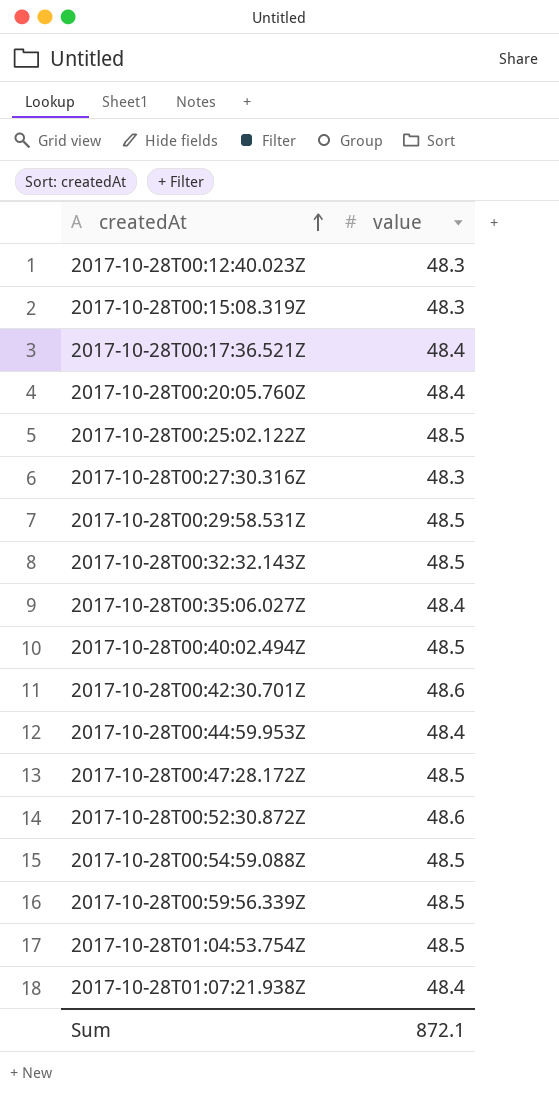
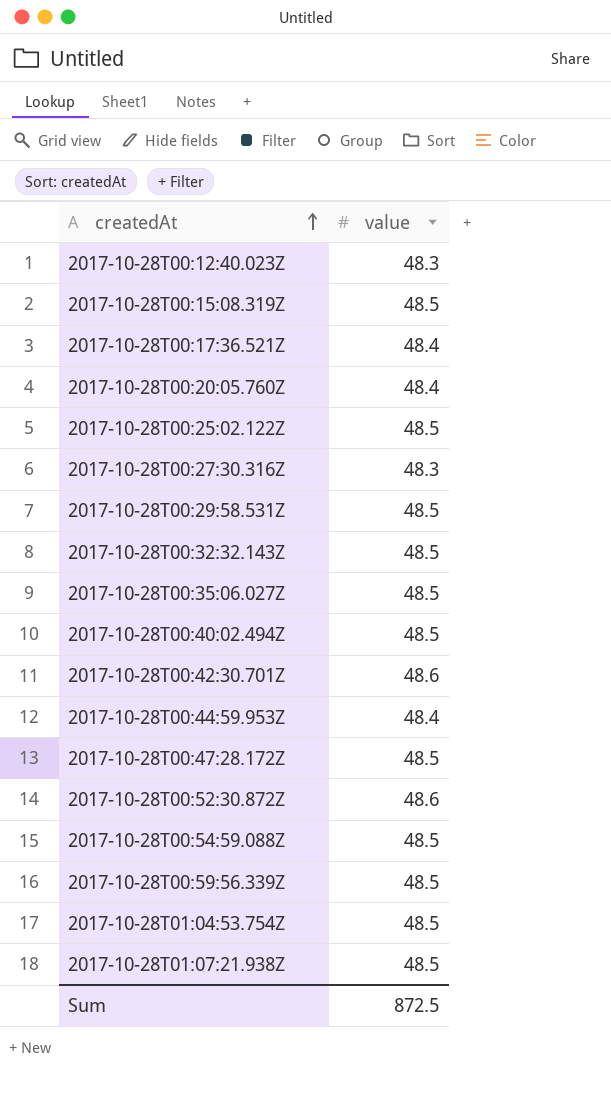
2017-10-28T00:15:08.319Z | value: 48.3 -> 48.5
2017-10-28T00:35:06.027Z | value: 48.4 -> 48.5
2017-10-28T01:07:21.938Z | value: 48.4 -> 48.5
Sum | value: 872.1 -> 872.5

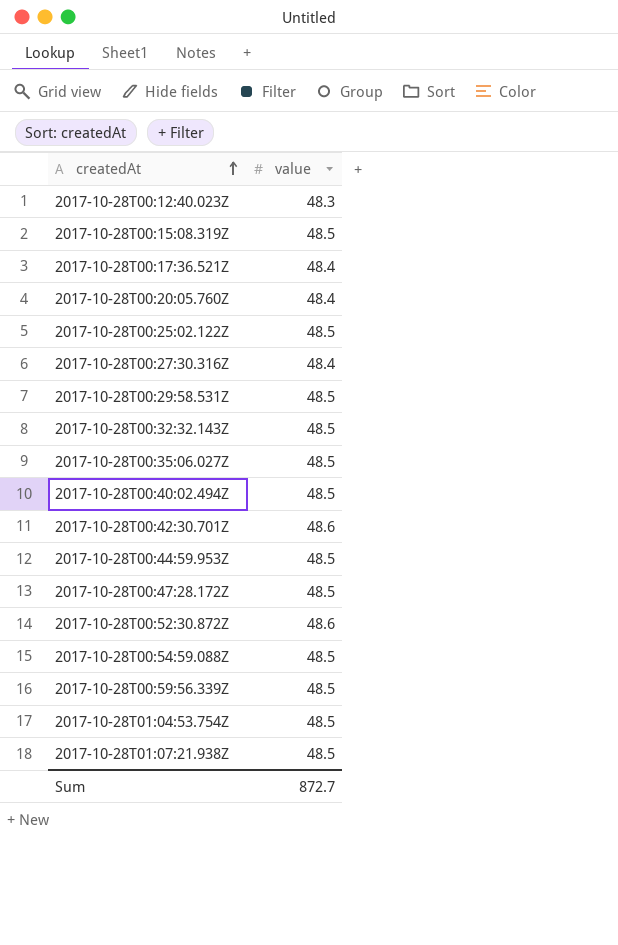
2017-10-28T00:27:30.316Z | value: 48.3 -> 48.4
2017-10-28T00:44:59.953Z | value: 48.4 -> 48.5
Sum | value: 872.5 -> 872.7

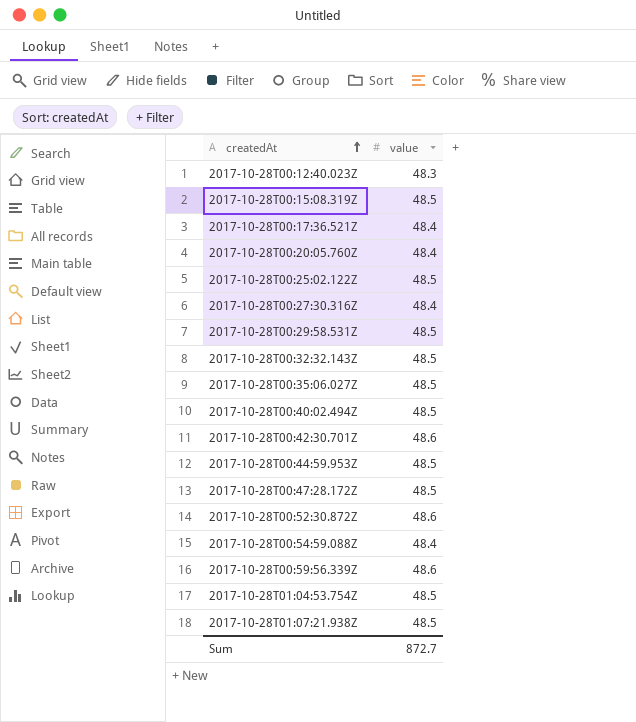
2017-10-28T00:54:59.088Z | value: 48.5 -> 48.4
2017-10-28T00:59:56.339Z | value: 48.5 -> 48.6

